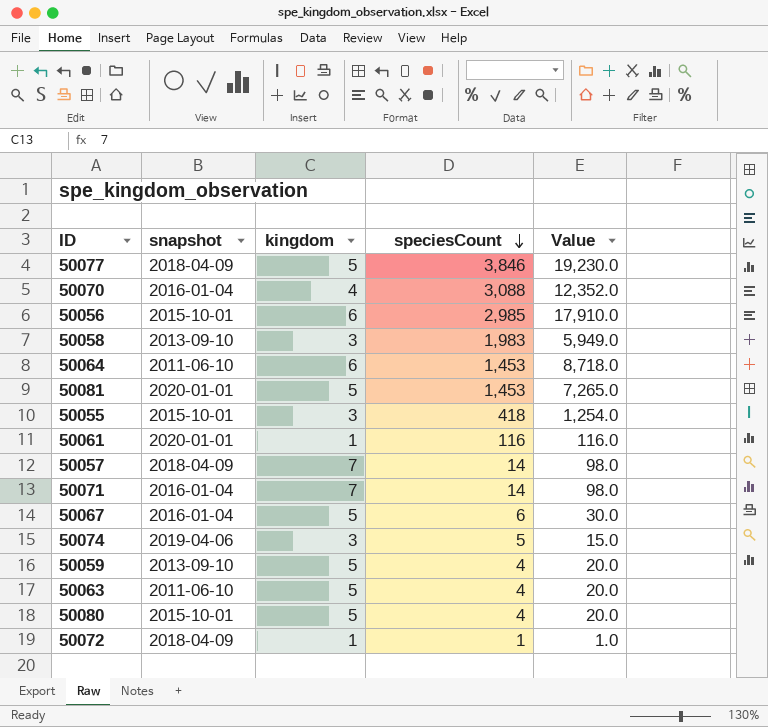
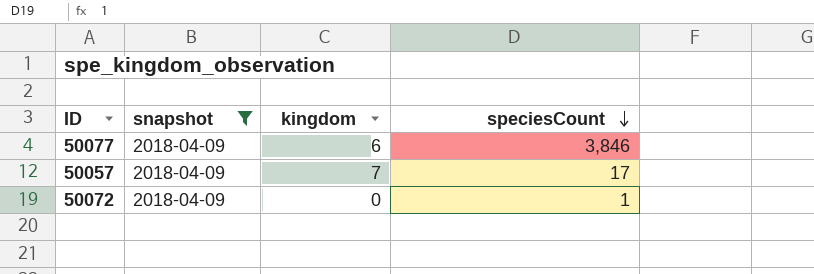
filter: none -> snapshot = 2018-04-09
column Value | formula: [kingdom] * [speciesCount] -> none
50077 | kingdom: 5 -> 6
50057 | speciesCount: 14 -> 17
50072 | kingdom: 1 -> 0

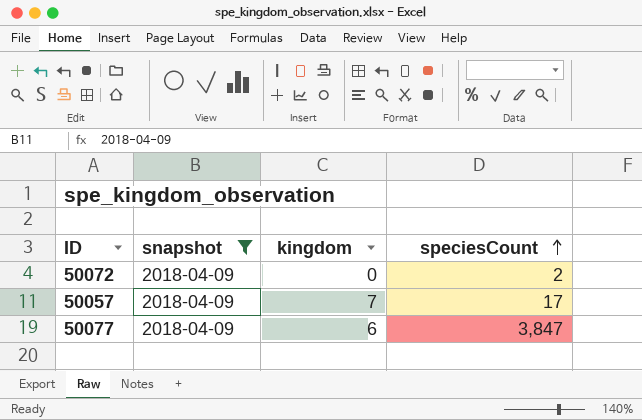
row order: speciesCount descending -> speciesCount ascending
50072 | speciesCount: 1 -> 2
50077 | speciesCount: 3,846 -> 3,847

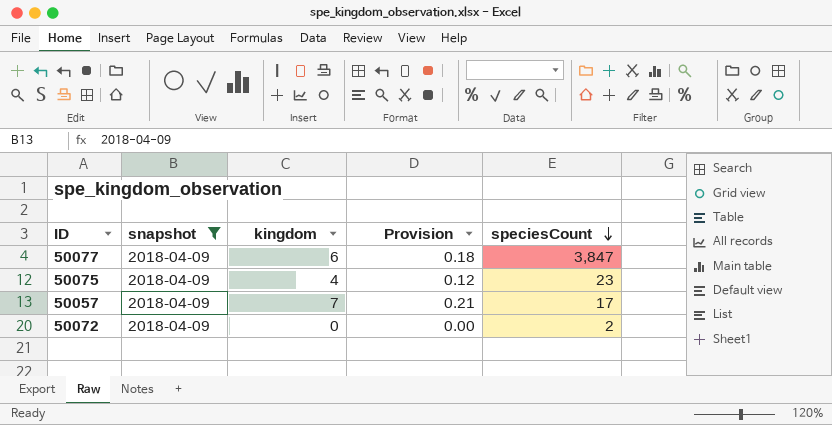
row order: speciesCount ascending -> speciesCount descending
column Provision | formula: none -> [kingdom] * 0.03
row 50075: none -> 2018-04-09 | 4 | 0.12 | 23

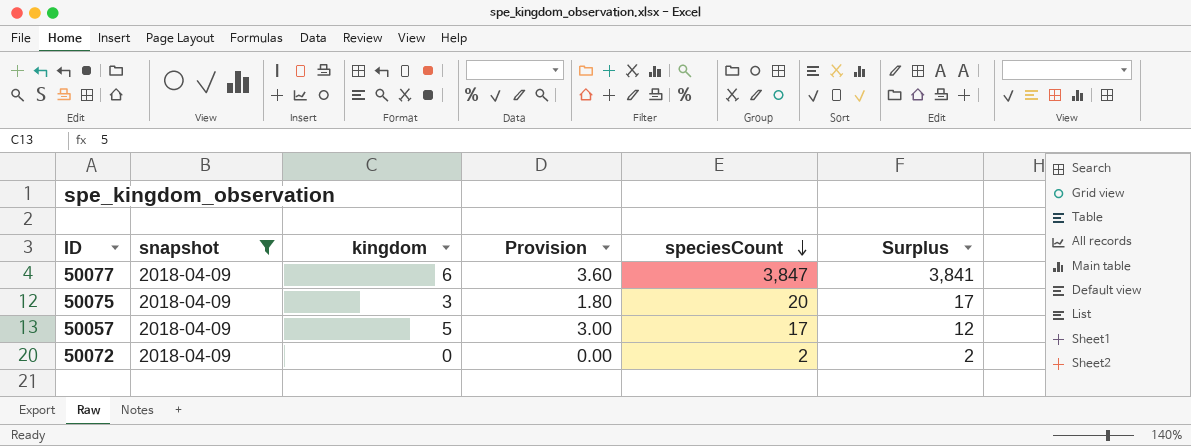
column Provision | formula: [kingdom] * 0.03 -> [kingdom] * 0.6
column Surplus | formula: none -> [speciesCount] - [kingdom]
50075 | kingdom: 4 -> 3
50075 | speciesCount: 23 -> 20
50057 | kingdom: 7 -> 5

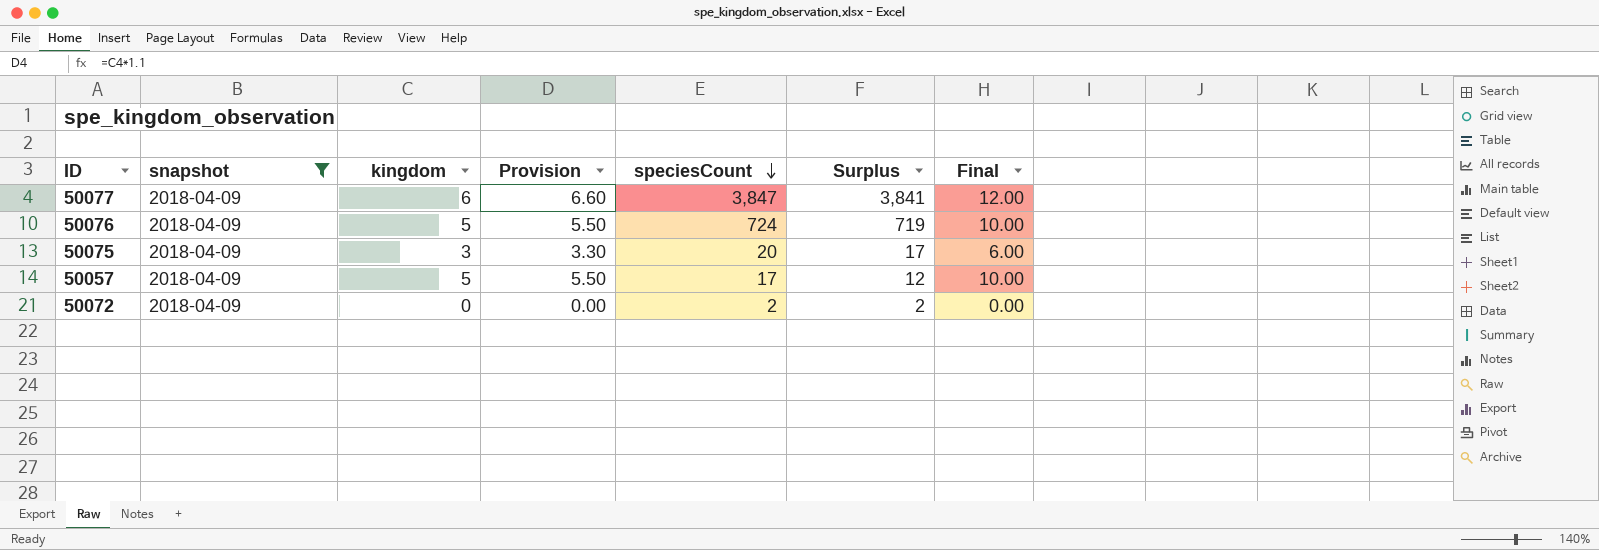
column Provision | formula: [kingdom] * 0.6 -> [kingdom] * 1.1
column Final | formula: none -> [kingdom] * 2
row 50076: none -> 2018-04-09 | 5 | 5.50 | 724 | 719 | 10.00

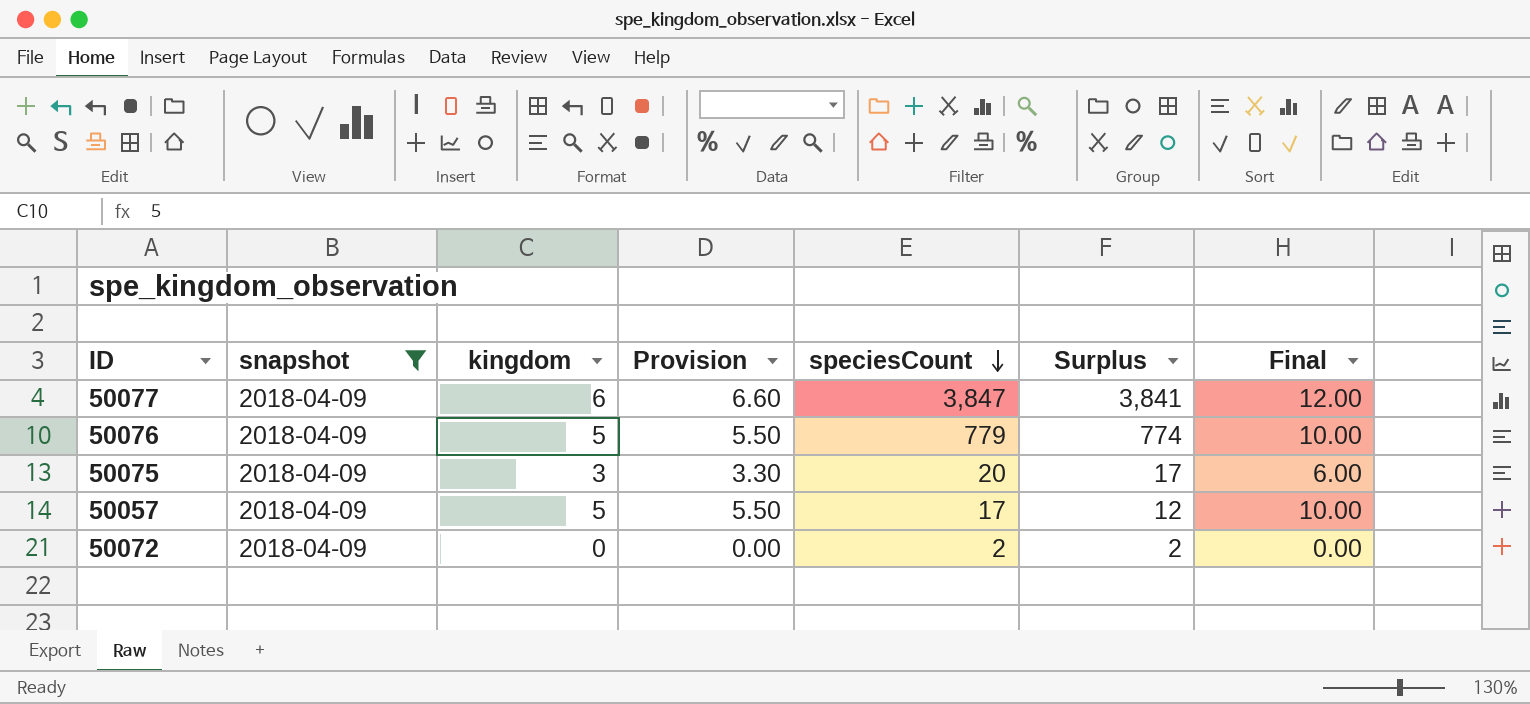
50076 | speciesCount: 724 -> 779
50076 | Surplus: 719 -> 774

